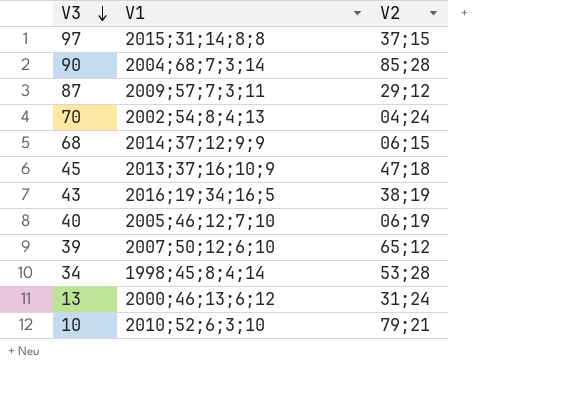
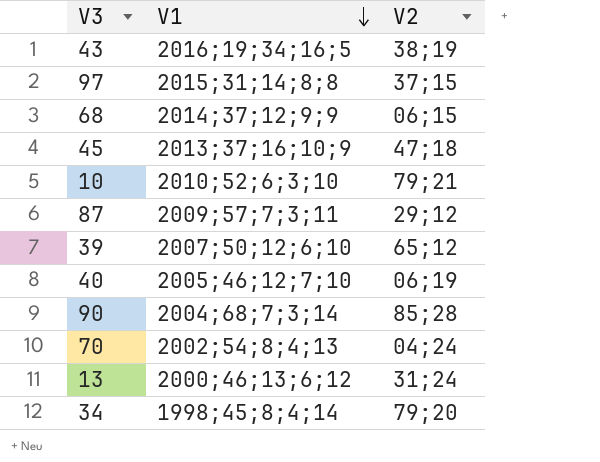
row order: V3 descending -> V1 descending
34 | V2: 53;28 -> 79;20

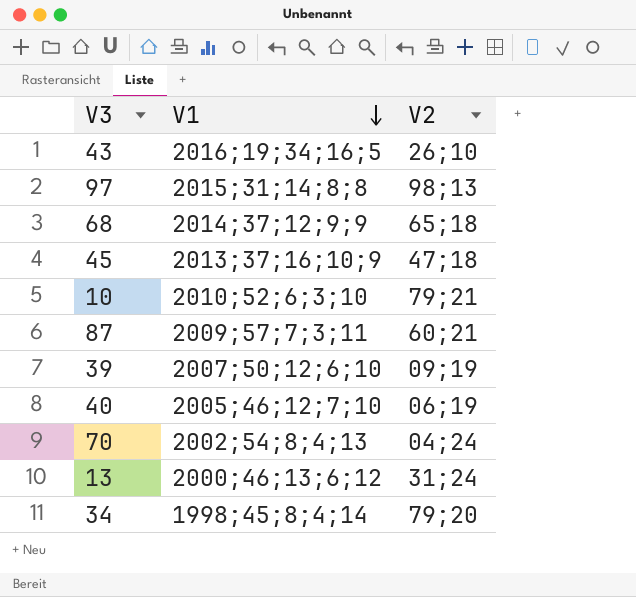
row 90: 2004;68;7;3;14 | 85;28 -> none
43 | V2: 38;19 -> 26;10
97 | V2: 37;15 -> 98;13
68 | V2: 06;15 -> 65;18
87 | V2: 29;12 -> 60;21
39 | V2: 65;12 -> 09;19

